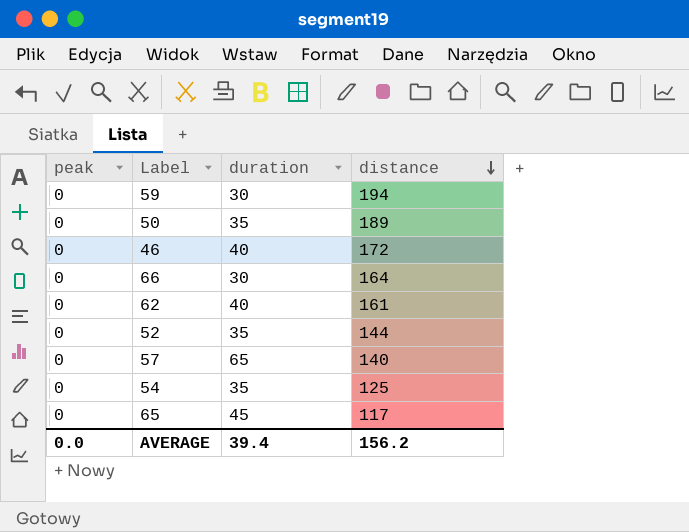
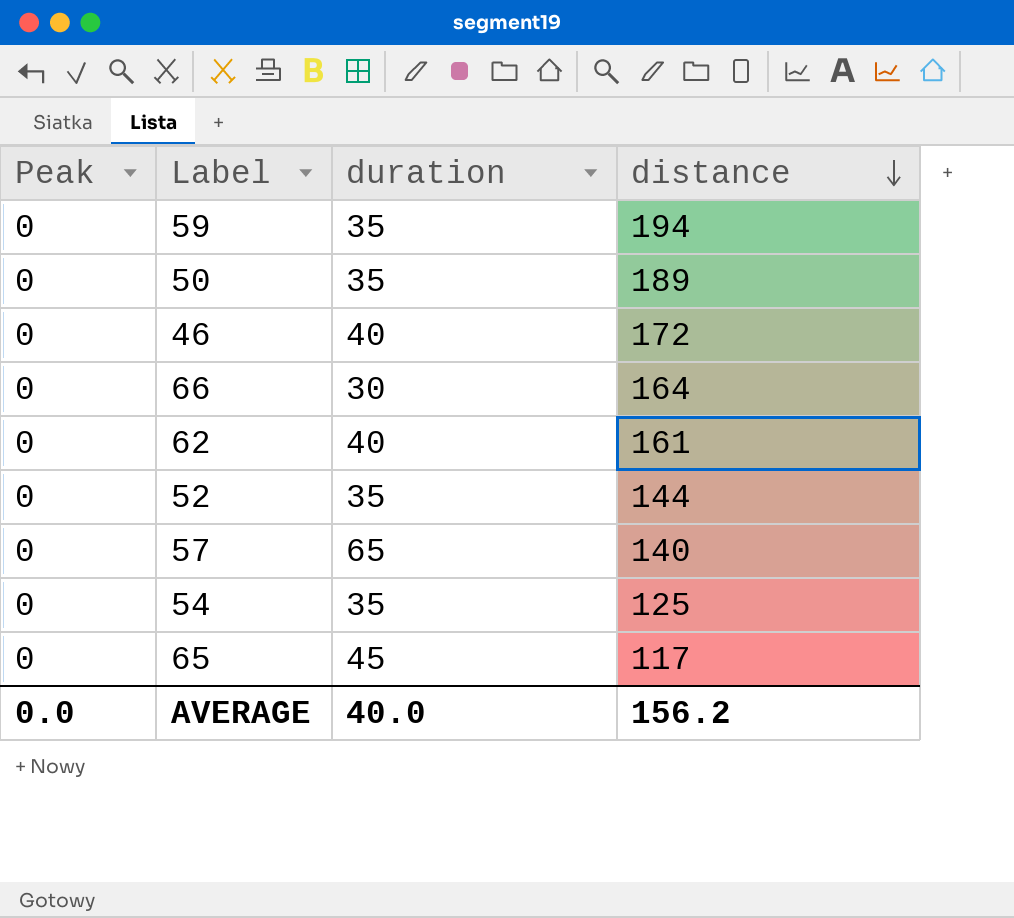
column name: peak -> Peak
59 | duration: 30 -> 35
AVERAGE | duration: 39.4 -> 40.0

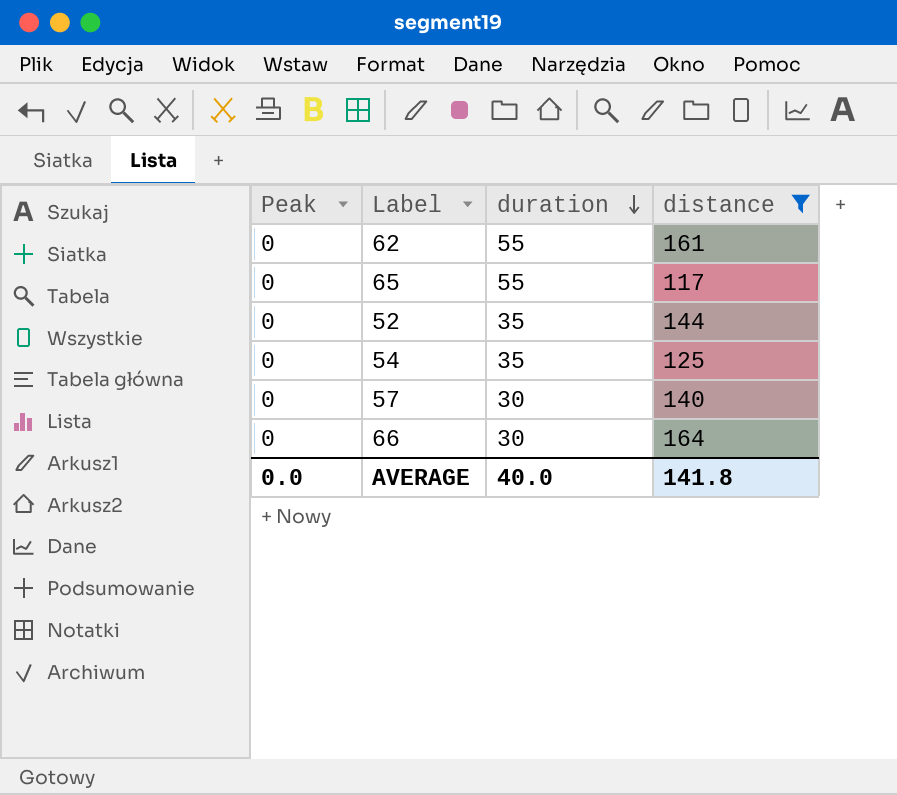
filter: none -> distance <= 164
row order: distance descending -> duration descending
62 | duration: 40 -> 55
65 | duration: 45 -> 55
57 | duration: 65 -> 30
AVERAGE | distance: 156.2 -> 141.8

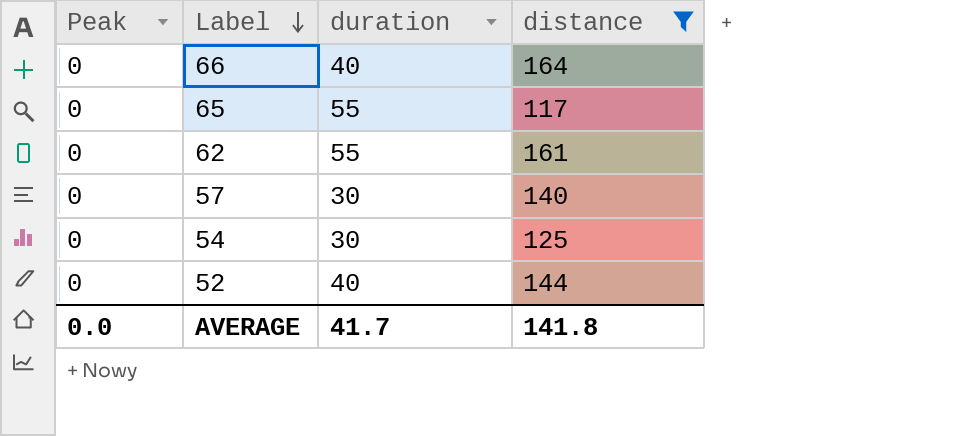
row order: duration descending -> Label descending
66 | duration: 30 -> 40
54 | duration: 35 -> 30
52 | duration: 35 -> 40
AVERAGE | duration: 40.0 -> 41.7

